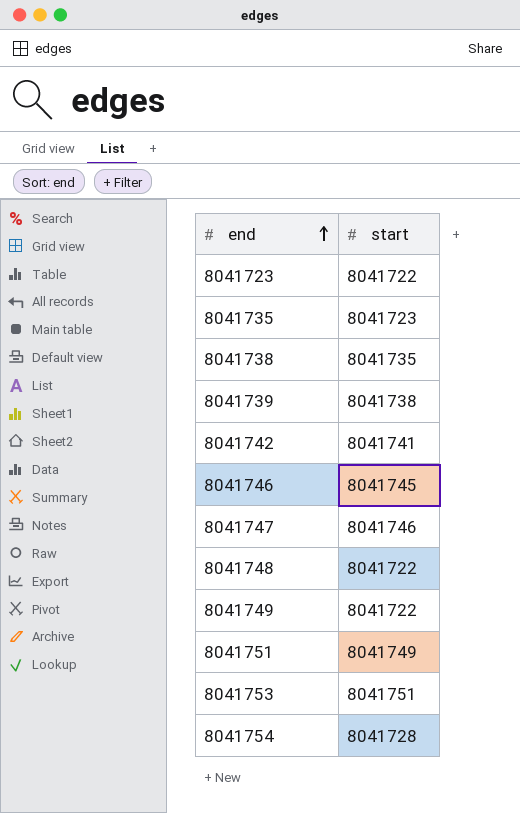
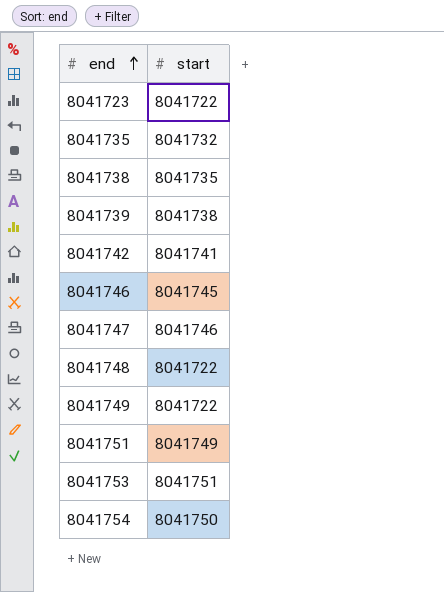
8041735 | start: 8041723 -> 8041732
8041754 | start: 8041728 -> 8041750

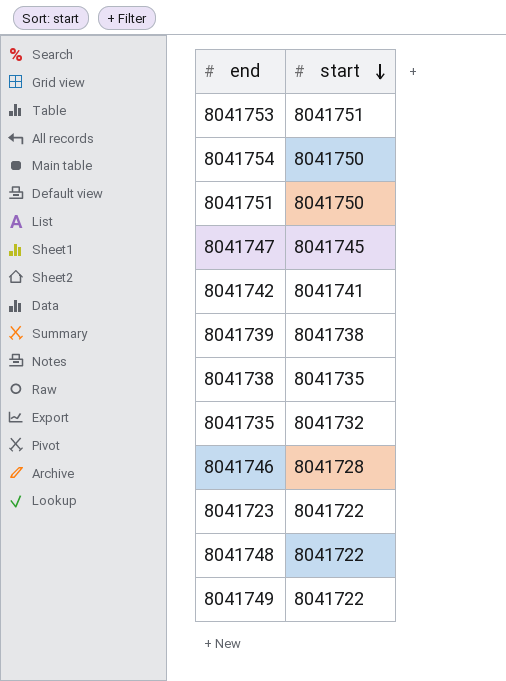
row order: end ascending -> start descending
8041751 | start: 8041749 -> 8041750
8041747 | start: 8041746 -> 8041745
8041746 | start: 8041745 -> 8041728

